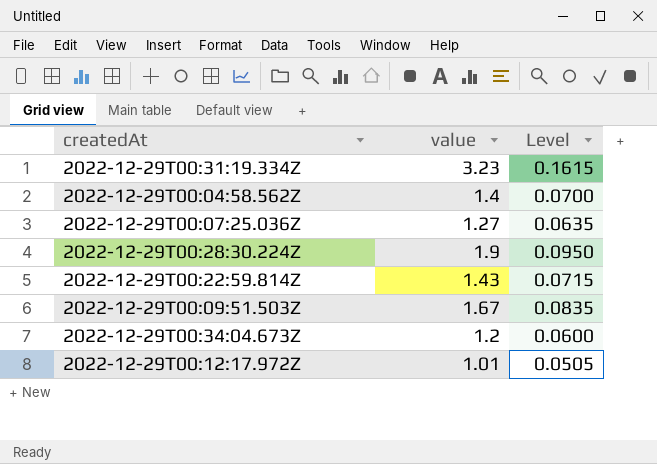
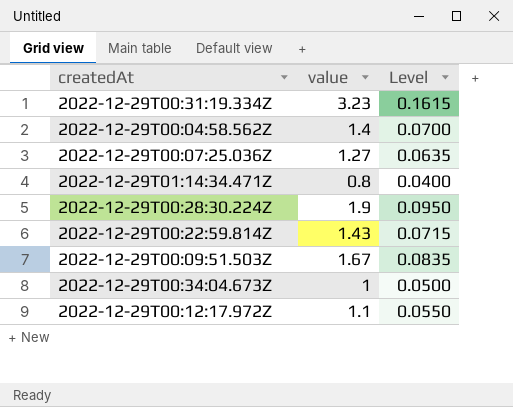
row 2022-12-29T01:14:34.471Z: none -> 0.8 | 0.0400
2022-12-29T00:34:04.673Z | value: 1.2 -> 1
2022-12-29T00:34:04.673Z | Level: 0.0600 -> 0.0500
2022-12-29T00:12:17.972Z | value: 1.01 -> 1.1
2022-12-29T00:12:17.972Z | Level: 0.0505 -> 0.0550

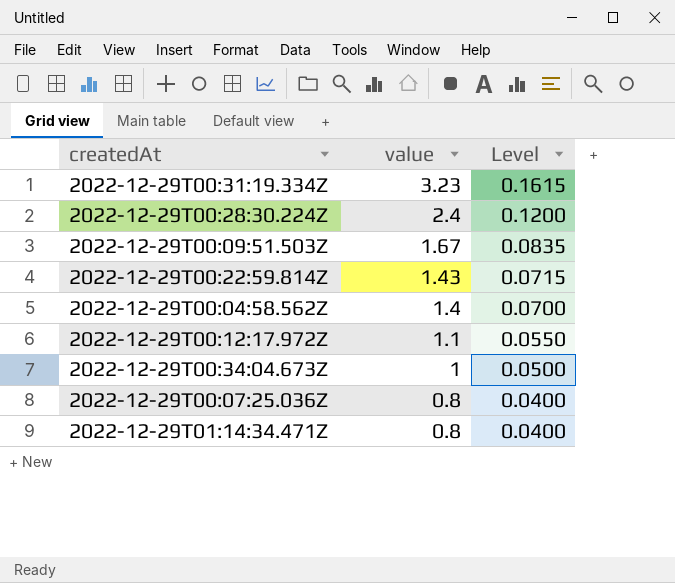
row order: none -> value descending
2022-12-29T00:28:30.224Z | value: 1.9 -> 2.4
2022-12-29T00:28:30.224Z | Level: 0.0950 -> 0.1200
2022-12-29T00:07:25.036Z | value: 1.27 -> 0.8
2022-12-29T00:07:25.036Z | Level: 0.0635 -> 0.0400

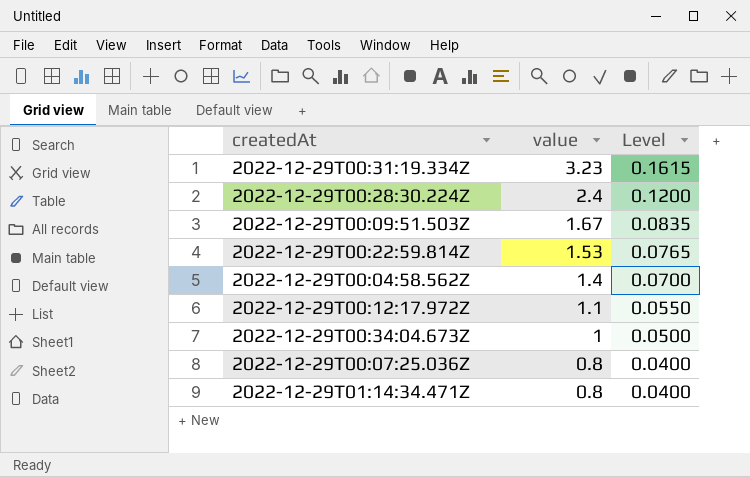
2022-12-29T00:22:59.814Z | value: 1.43 -> 1.53
2022-12-29T00:22:59.814Z | Level: 0.0715 -> 0.0765

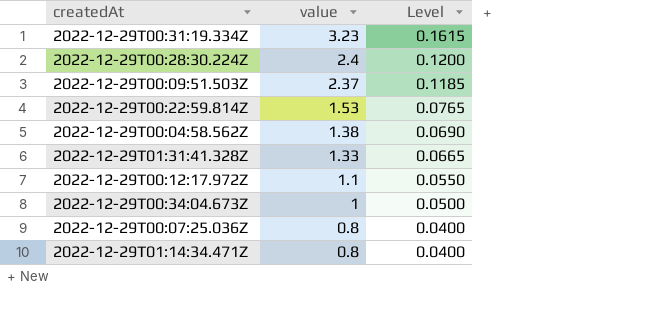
2022-12-29T00:09:51.503Z | value: 1.67 -> 2.37
2022-12-29T00:09:51.503Z | Level: 0.0835 -> 0.1185
2022-12-29T00:04:58.562Z | value: 1.4 -> 1.38
2022-12-29T00:04:58.562Z | Level: 0.0700 -> 0.0690
row 2022-12-29T01:31:41.328Z: none -> 1.33 | 0.0665

